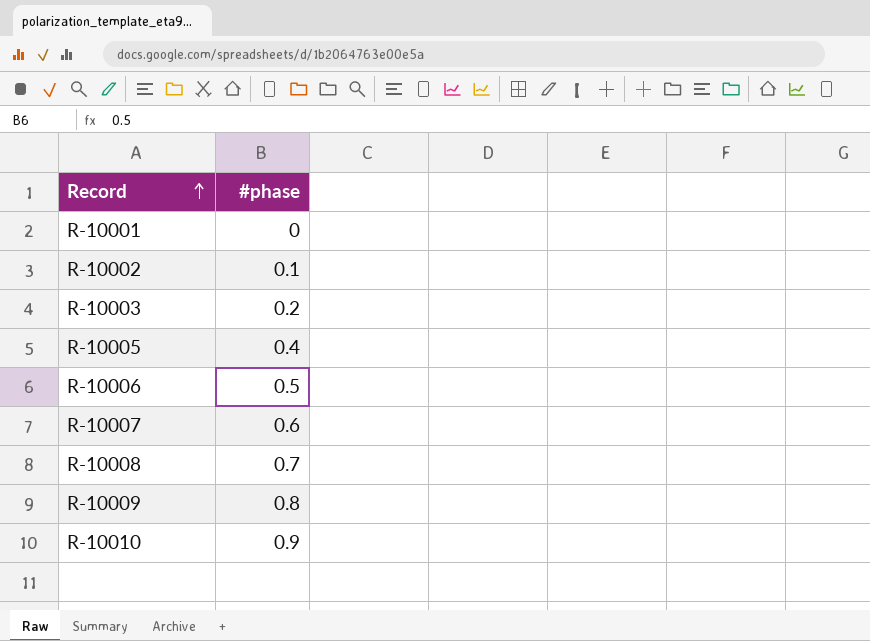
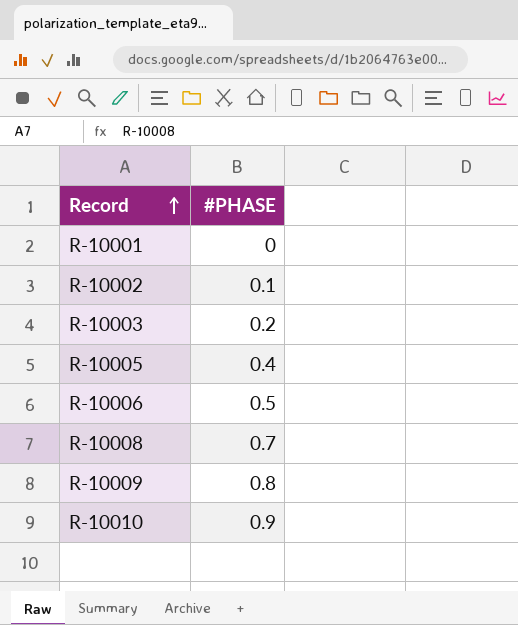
column name: #phase -> #PHASE
row R-10007: 0.6 -> none

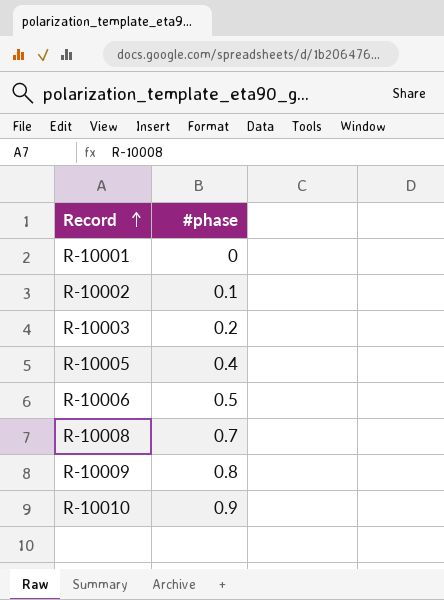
column name: #PHASE -> #phase

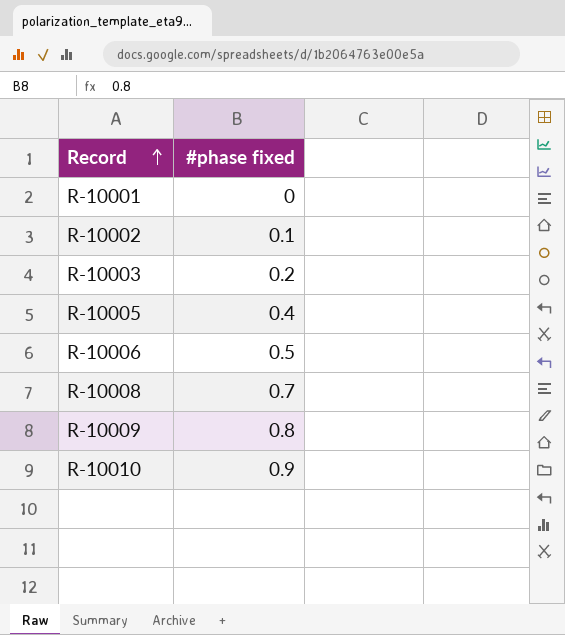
column name: #phase -> #phase fixed

